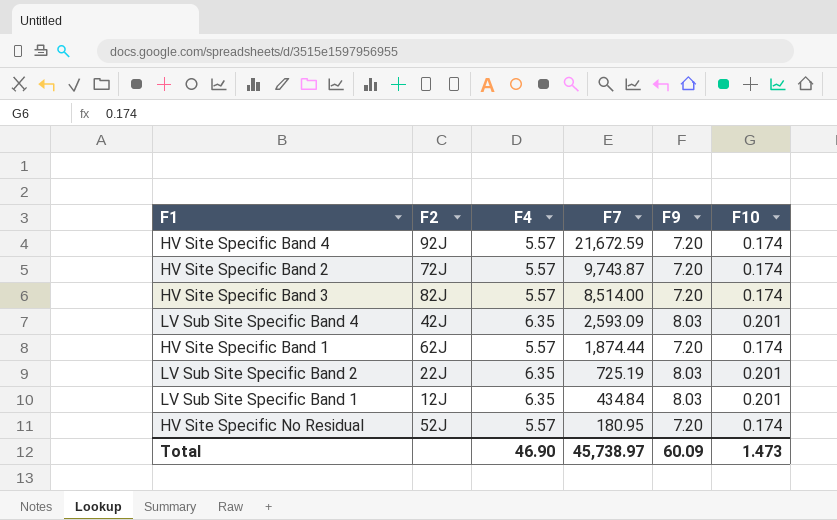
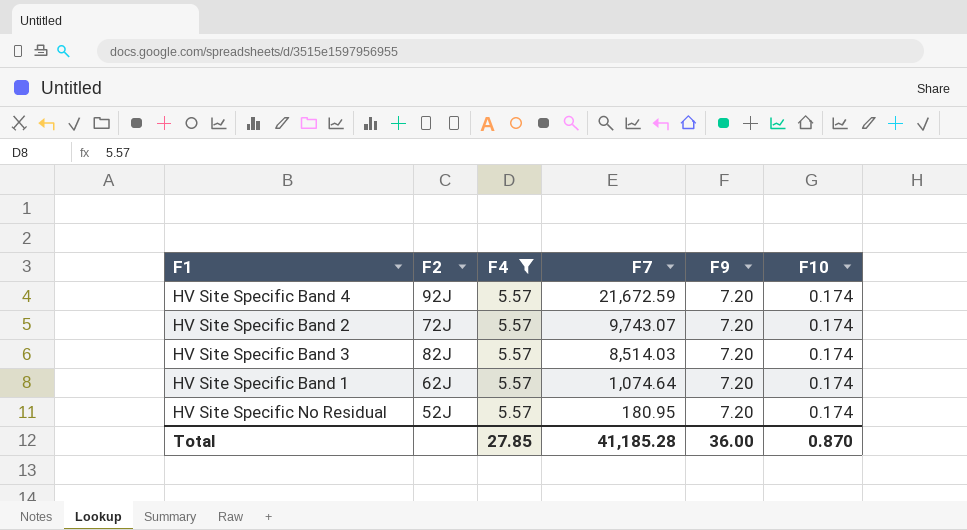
filter: none -> F4 = 5.57
HV Site Specific Band 2 | F7: 9,743.87 -> 9,743.07
HV Site Specific Band 3 | F7: 8,514.00 -> 8,514.03
HV Site Specific Band 1 | F7: 1,874.44 -> 1,074.64
Total | F4: 46.90 -> 27.85
Total | F7: 45,738.97 -> 41,185.28
Total | F9: 60.09 -> 36.00
Total | F10: 1.473 -> 0.870

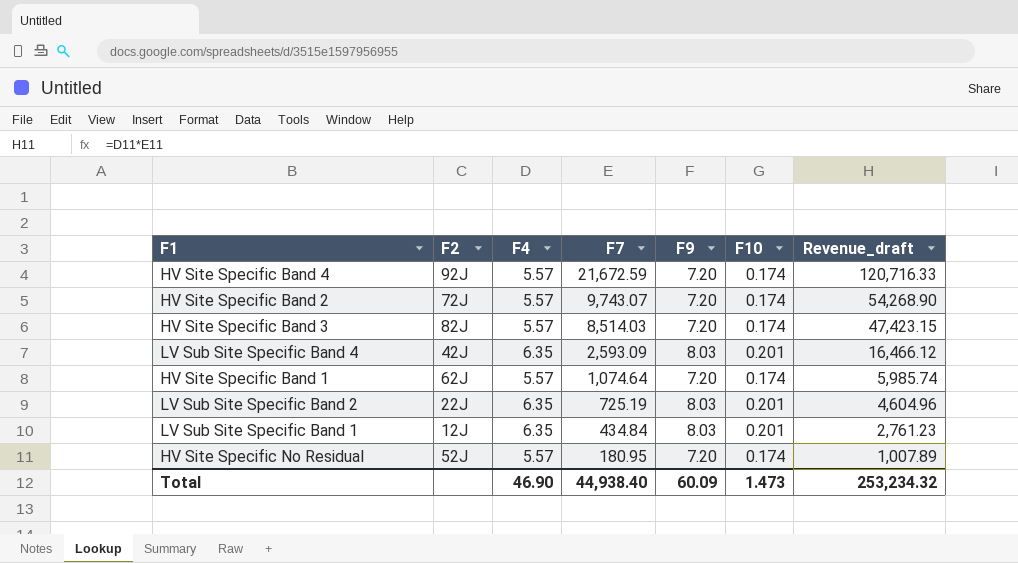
filter: F4 = 5.57 -> none
column Revenue_draft | formula: none -> [F4] * [F7]
Total | F4: 27.85 -> 46.90
Total | F7: 41,185.28 -> 44,938.40
Total | F9: 36.00 -> 60.09
Total | F10: 0.870 -> 1.473

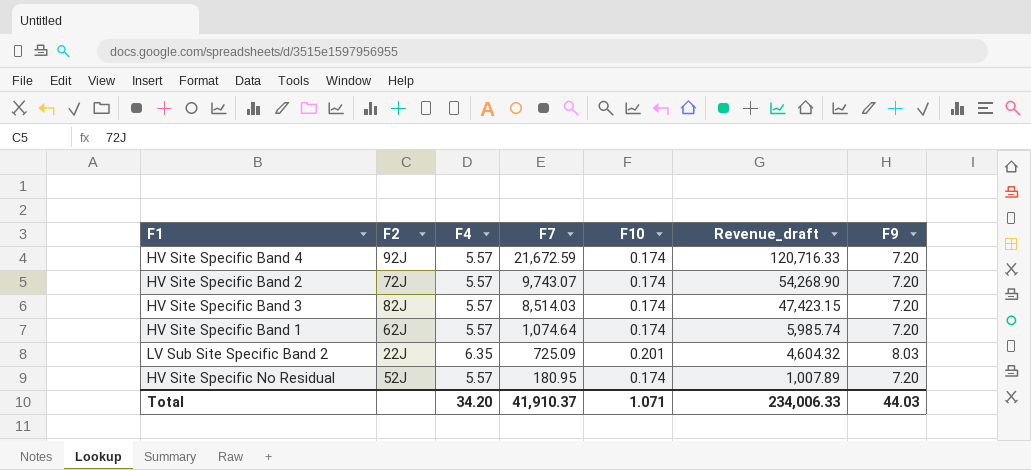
column F9 | position: 5 -> 7
row LV Sub Site Specific Band 4: 42J | 6.35 | 2,593.09 | 8.03 | 0.201 | 16,466.12 -> none
row LV Sub Site Specific Band 1: 12J | 6.35 | 434.84 | 8.03 | 0.201 | 2,761.23 -> none
LV Sub Site Specific Band 2 | F7: 725.19 -> 725.09
LV Sub Site Specific Band 2 | Revenue_draft: 4,604.96 -> 4,604.32
Total | F4: 46.90 -> 34.20
Total | F7: 44,938.40 -> 41,910.37
Total | F10: 1.473 -> 1.071
Total | Revenue_draft: 253,234.32 -> 234,006.33
Total | F9: 60.09 -> 44.03

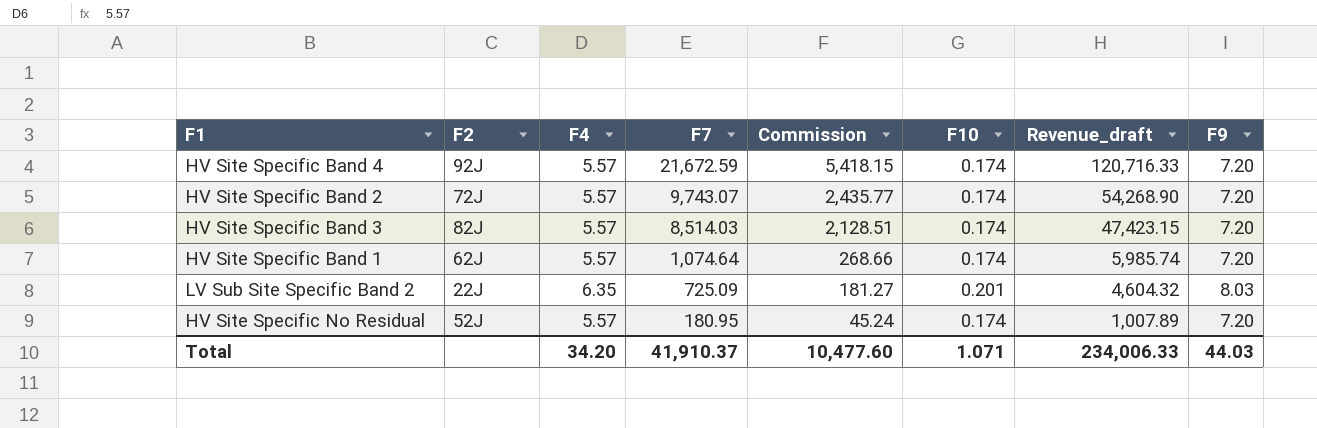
column Commission | formula: none -> [F7] * 0.25

